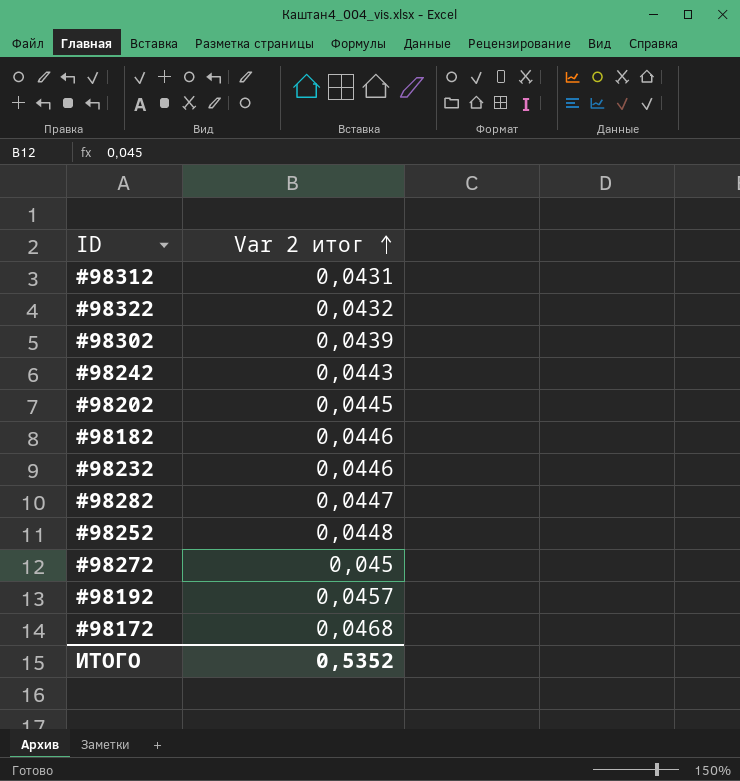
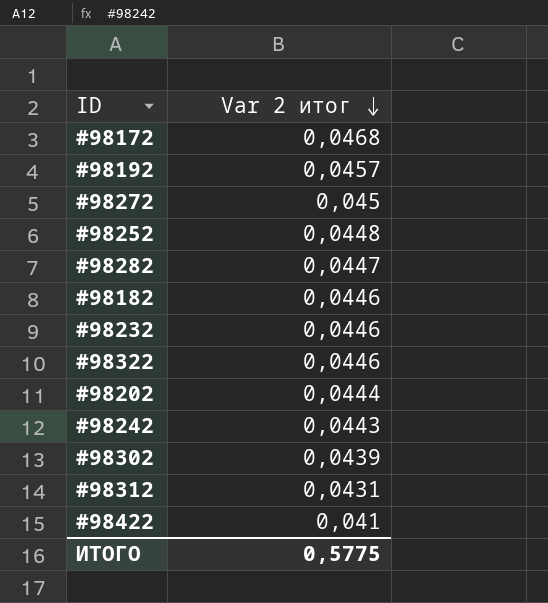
row order: Var 2 итог ascending -> Var 2 итог descending
#98322 | Var 2 итог: 0,0432 -> 0,0446
#98202 | Var 2 итог: 0,0445 -> 0,0444
row #98422: none -> 0,041
ИТОГО | Var 2 итог: 0,5352 -> 0,5775

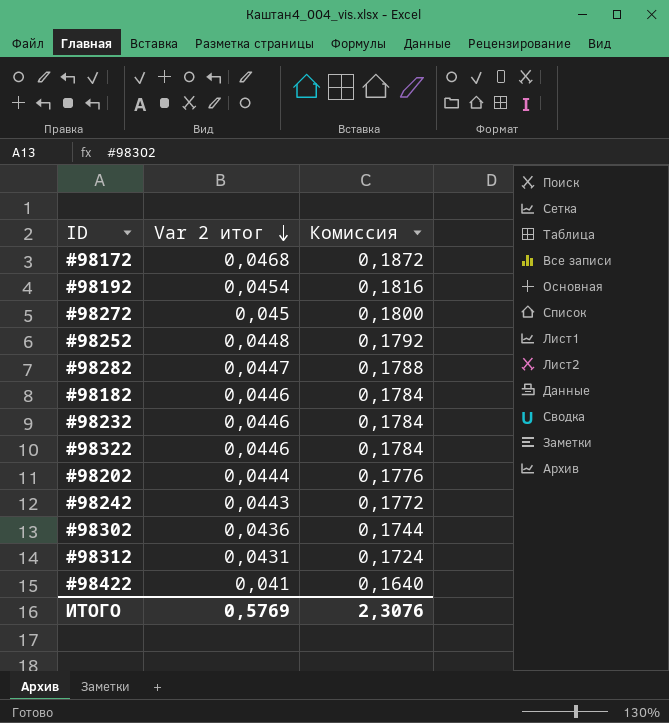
column Комиссия | formula: none -> [Var 2 итог] * 4
#98192 | Var 2 итог: 0,0457 -> 0,0454
#98302 | Var 2 итог: 0,0439 -> 0,0436
ИТОГО | Var 2 итог: 0,5775 -> 0,5769

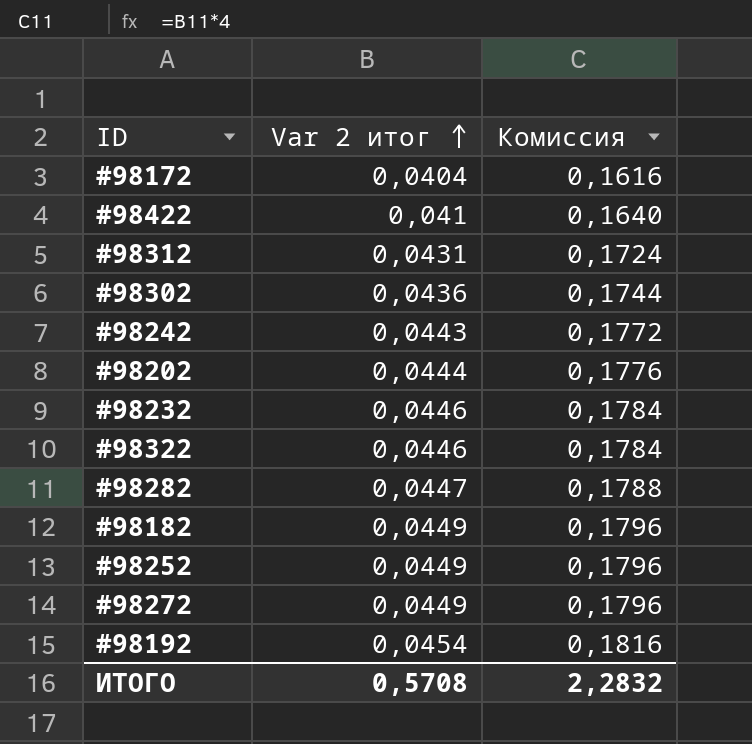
row order: Var 2 итог descending -> Var 2 итог ascending
#98172 | Var 2 итог: 0,0468 -> 0,0404
#98172 | Комиссия: 0,1872 -> 0,1616
#98182 | Var 2 итог: 0,0446 -> 0,0449
#98182 | Комиссия: 0,1784 -> 0,1796
#98252 | Var 2 итог: 0,0448 -> 0,0449
#98252 | Комиссия: 0,1792 -> 0,1796
#98272 | Var 2 итог: 0,045 -> 0,0449
#98272 | Комиссия: 0,1800 -> 0,1796
ИТОГО | Var 2 итог: 0,5769 -> 0,5708
ИТОГО | Комиссия: 2,3076 -> 2,2832

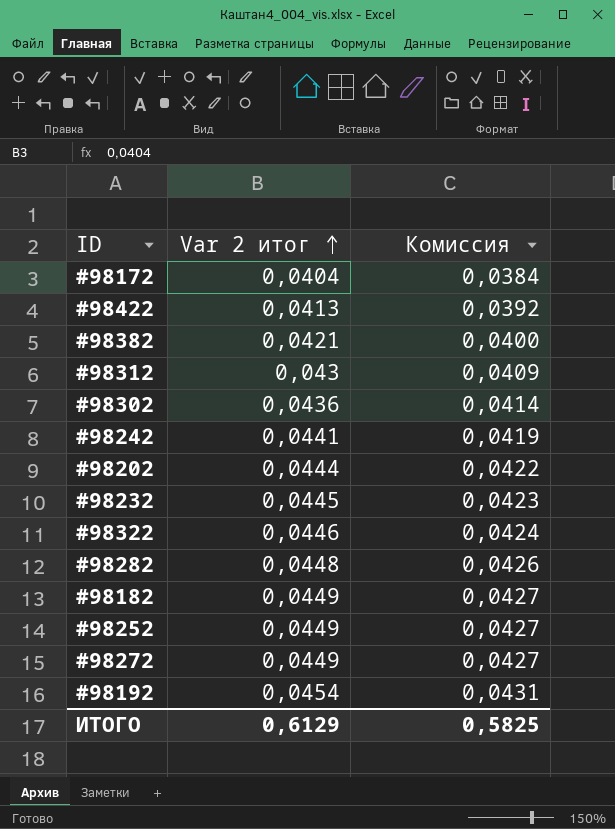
column Комиссия | formula: [Var 2 итог] * 4 -> [Var 2 итог] * 0,95
#98422 | Var 2 итог: 0,041 -> 0,0413
row #98382: none -> 0,0421 | 0,0400
#98312 | Var 2 итог: 0,0431 -> 0,043
#98242 | Var 2 итог: 0,0443 -> 0,0441
#98232 | Var 2 итог: 0,0446 -> 0,0445
#98282 | Var 2 итог: 0,0447 -> 0,0448
ИТОГО | Var 2 итог: 0,5708 -> 0,6129
ИТОГО | Комиссия: 2,2832 -> 0,5825

